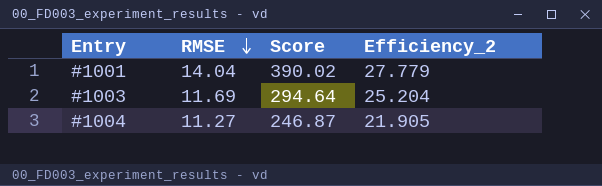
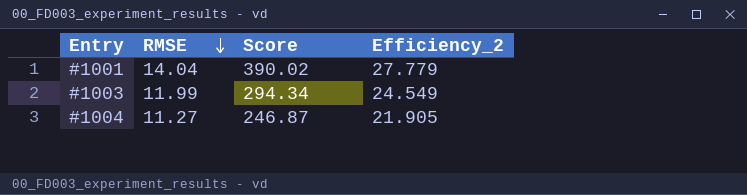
#1003 | RMSE: 11.69 -> 11.99
#1003 | Score: 294.64 -> 294.34
#1003 | Efficiency_2: 25.204 -> 24.549

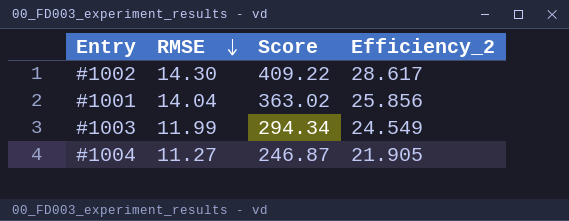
row #1002: none -> 14.30 | 409.22 | 28.617
#1001 | Score: 390.02 -> 363.02
#1001 | Efficiency_2: 27.779 -> 25.856

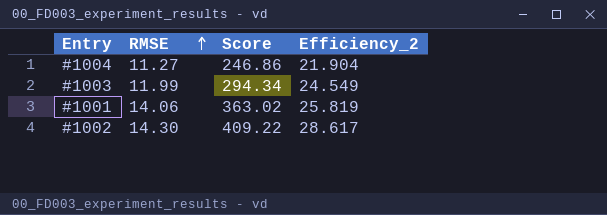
row order: RMSE descending -> RMSE ascending
#1004 | Score: 246.87 -> 246.86
#1004 | Efficiency_2: 21.905 -> 21.904
#1001 | RMSE: 14.04 -> 14.06
#1001 | Efficiency_2: 25.856 -> 25.819

